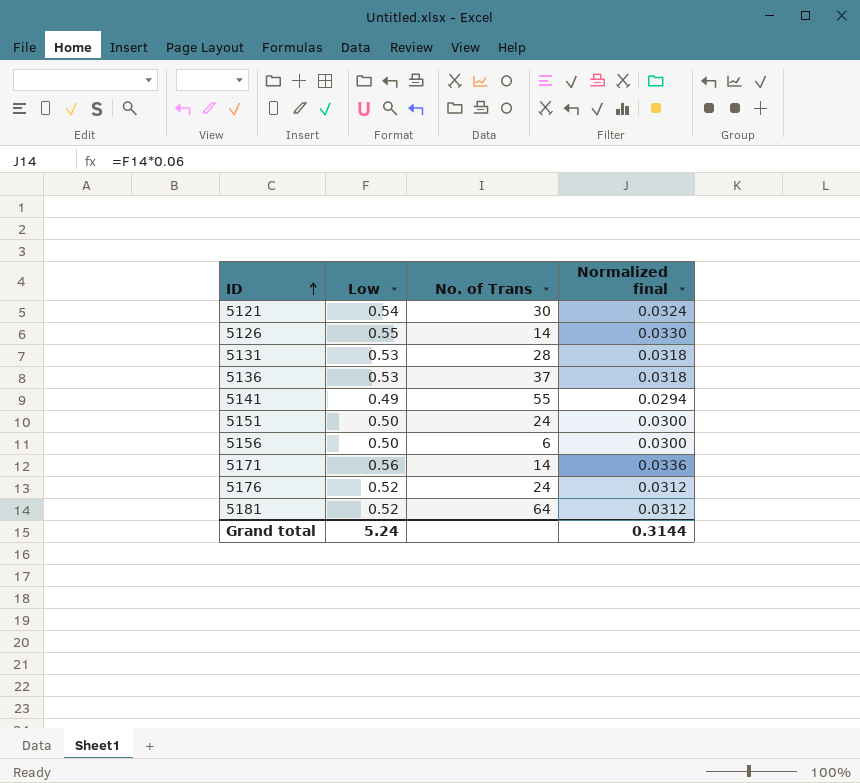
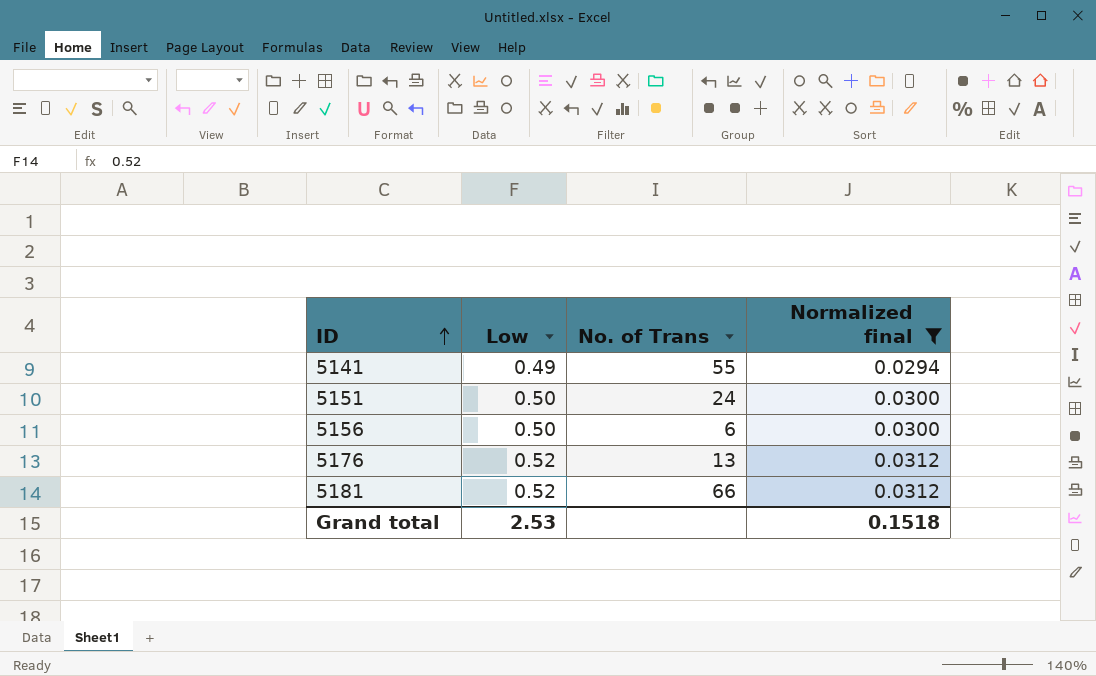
filter: none -> Normalized final <= 0.0312
5176 | No. of Trans: 24 -> 13
5181 | No. of Trans: 64 -> 66
Grand total | Low: 5.24 -> 2.53
Grand total | Normalized final: 0.3144 -> 0.1518

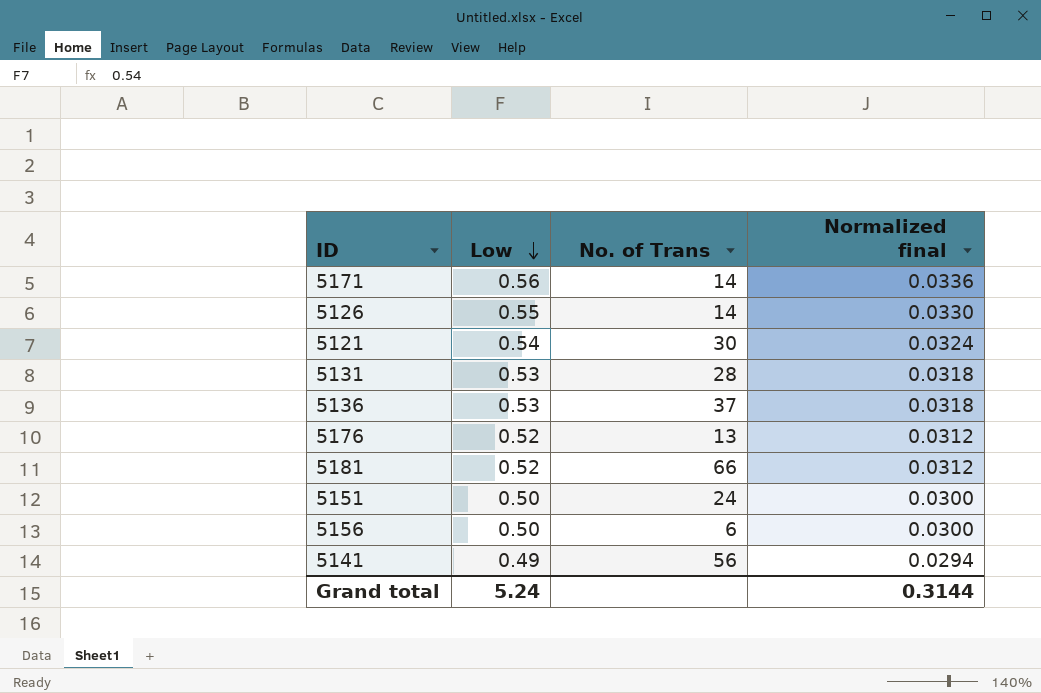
filter: Normalized final <= 0.0312 -> none
row order: ID ascending -> Low descending
5141 | No. of Trans: 55 -> 56
Grand total | Low: 2.53 -> 5.24
Grand total | Normalized final: 0.1518 -> 0.3144

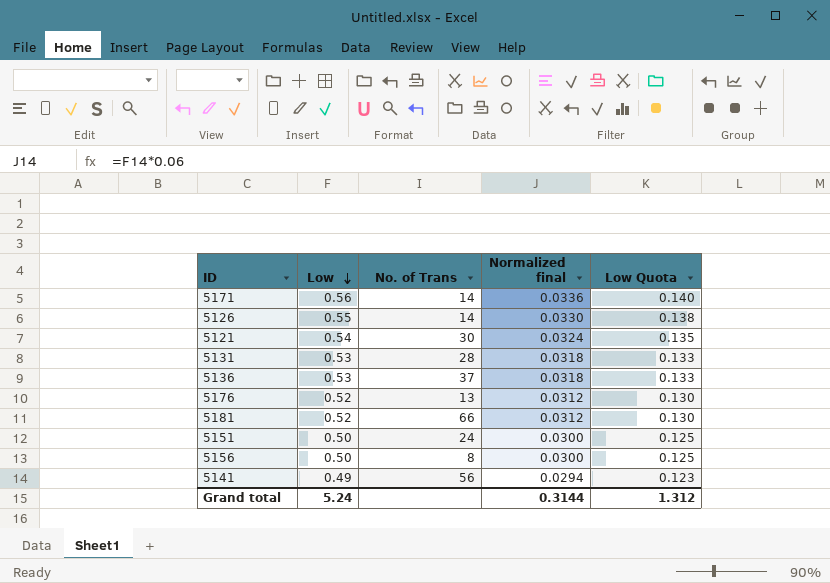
column Low Quota | formula: none -> [Low] * 0.25
5156 | No. of Trans: 6 -> 8

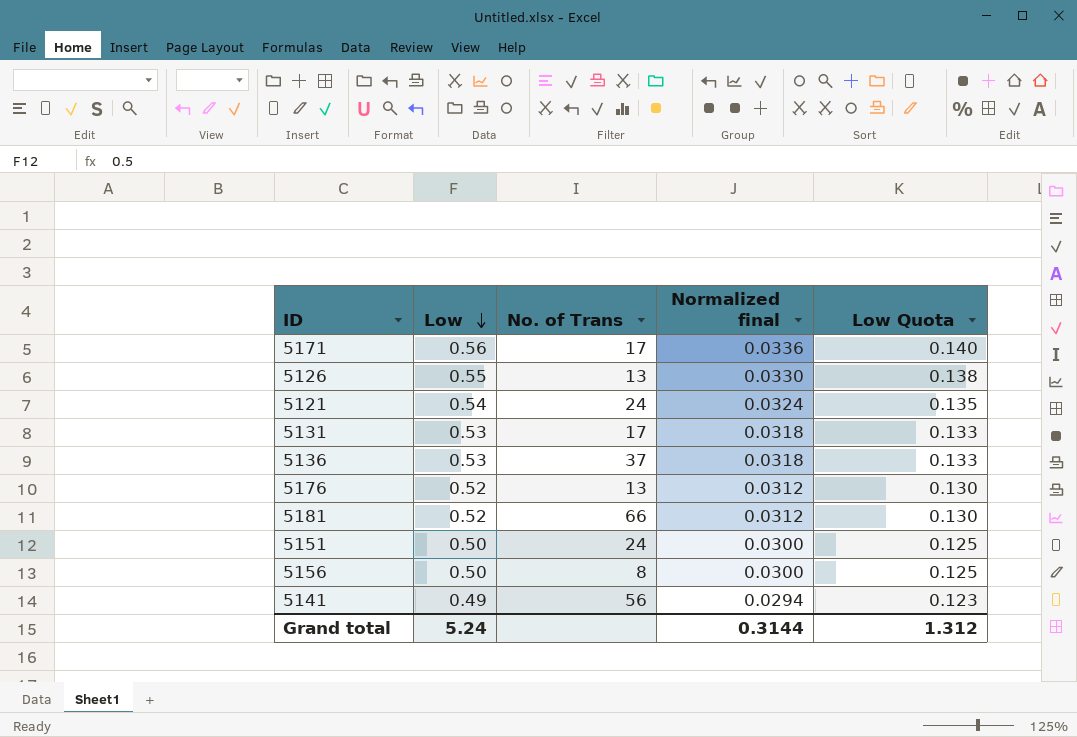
5171 | No. of Trans: 14 -> 17
5126 | No. of Trans: 14 -> 13
5121 | No. of Trans: 30 -> 24
5131 | No. of Trans: 28 -> 17

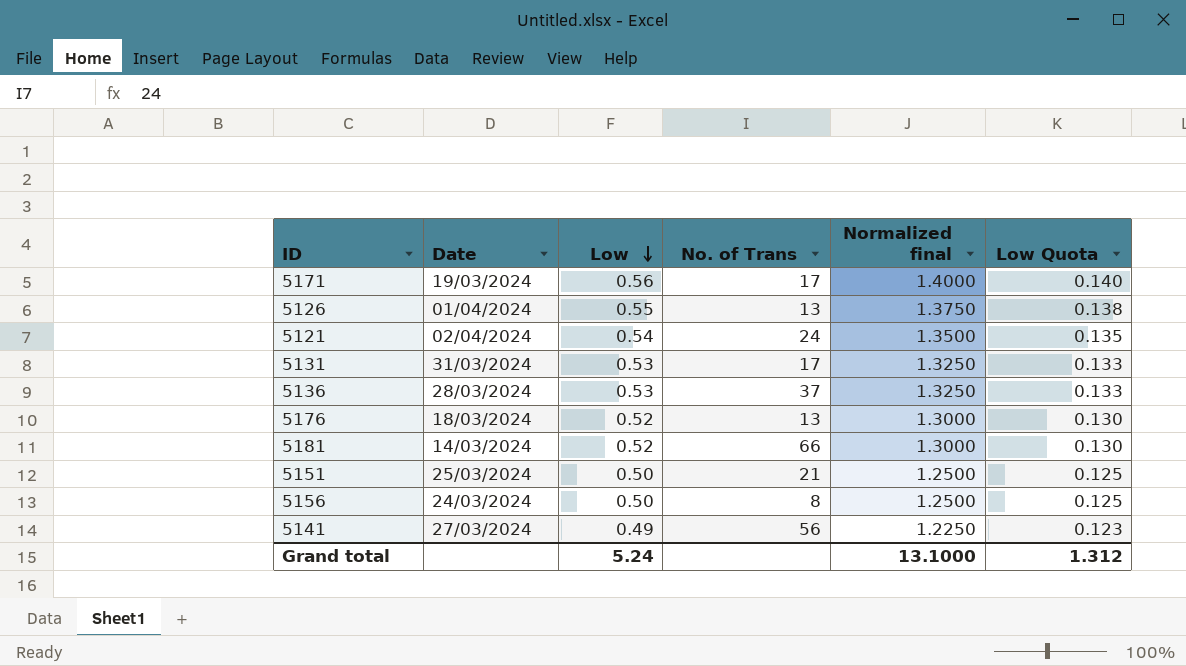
column Date | position: none -> 2
column Normalized final | formula: [Low] * 0.06 -> [Low] * 2.5
5151 | No. of Trans: 24 -> 21
Grand total | Normalized final: 0.3144 -> 13.1000

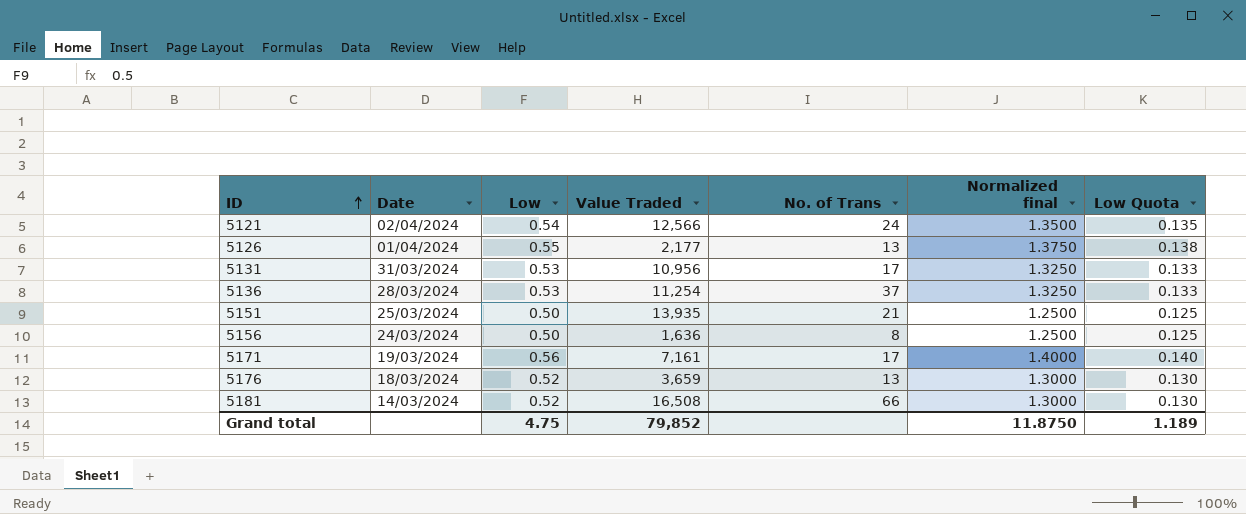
row order: Low descending -> ID ascending
column Value Traded | position: none -> 4
row 5141: 27/03/2024 | 0.49 | 56 | 1.2250 | 0.123 -> none
Grand total | Low: 5.24 -> 4.75
Grand total | Normalized final: 13.1000 -> 11.8750
Grand total | Low Quota: 1.312 -> 1.189

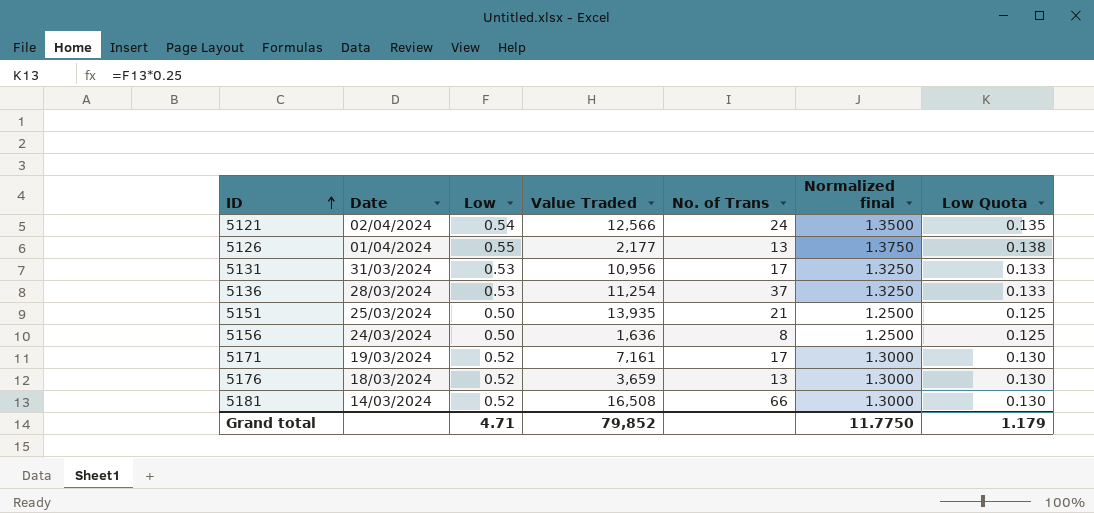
5171 | Low: 0.56 -> 0.52
5171 | Normalized final: 1.4000 -> 1.3000
5171 | Low Quota: 0.140 -> 0.130
Grand total | Low: 4.75 -> 4.71
Grand total | Normalized final: 11.8750 -> 11.7750
Grand total | Low Quota: 1.189 -> 1.179

